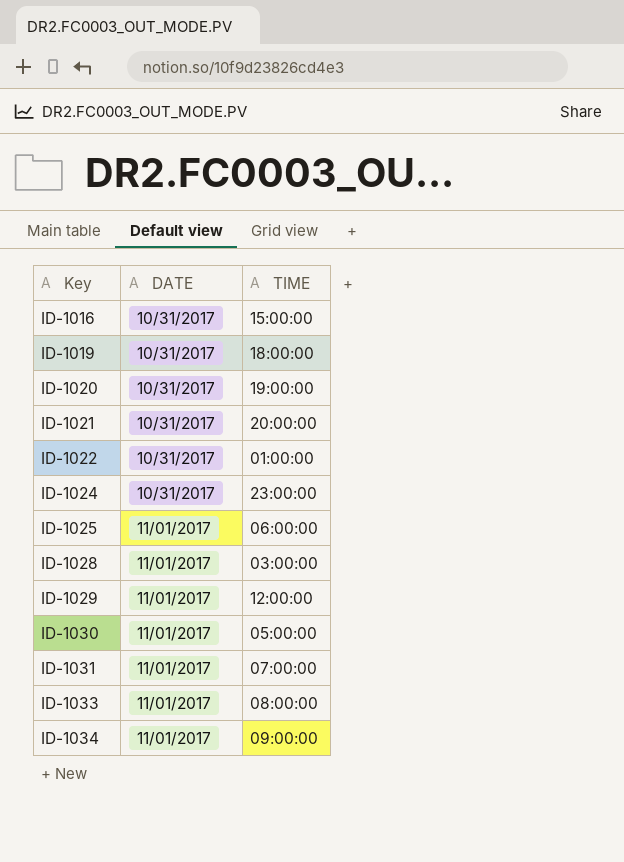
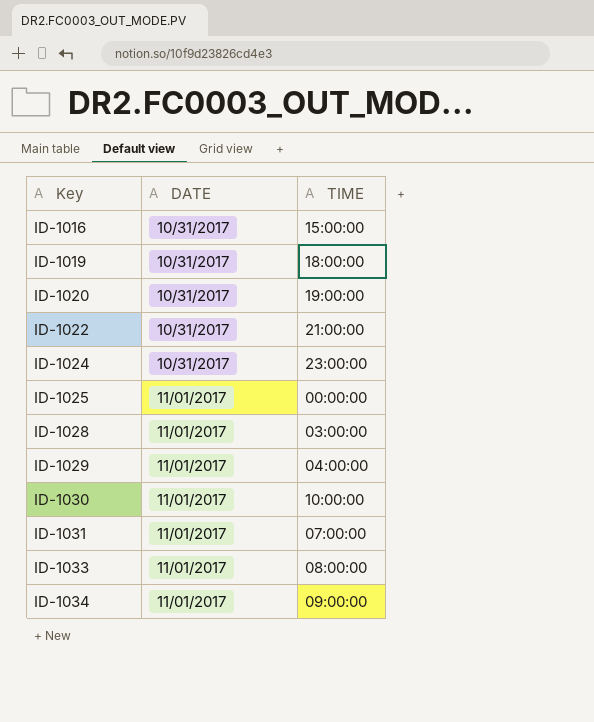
row ID-1021: 10/31/2017 | 20:00:00 -> none
ID-1022 | TIME: 01:00:00 -> 21:00:00
ID-1025 | TIME: 06:00:00 -> 00:00:00
ID-1029 | TIME: 12:00:00 -> 04:00:00
ID-1030 | TIME: 05:00:00 -> 10:00:00

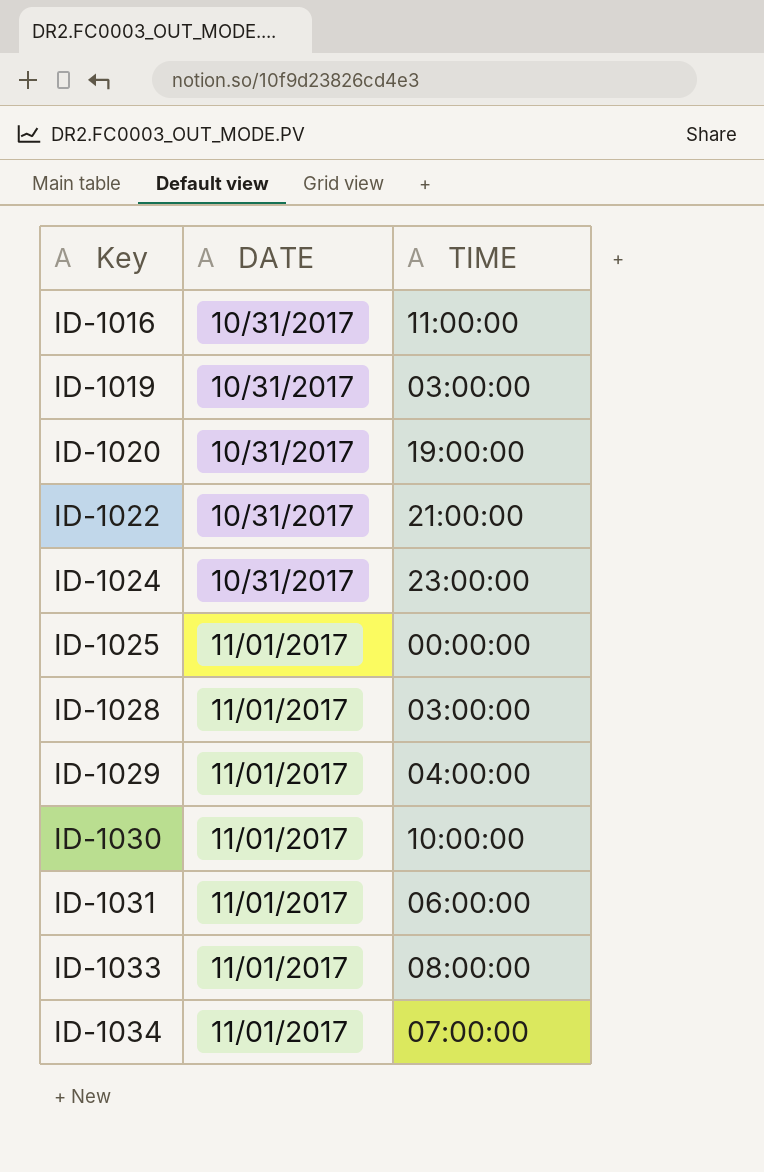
ID-1016 | TIME: 15:00:00 -> 11:00:00
ID-1019 | TIME: 18:00:00 -> 03:00:00
ID-1031 | TIME: 07:00:00 -> 06:00:00
ID-1034 | TIME: 09:00:00 -> 07:00:00

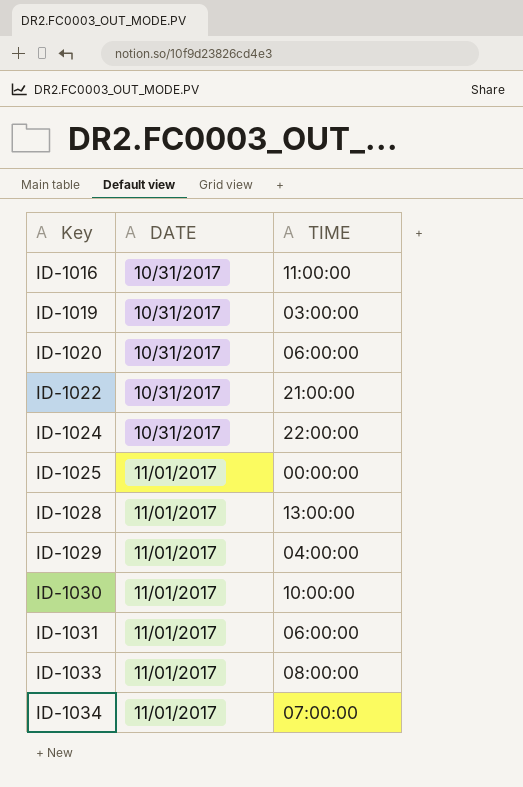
ID-1020 | TIME: 19:00:00 -> 06:00:00
ID-1024 | TIME: 23:00:00 -> 22:00:00
ID-1028 | TIME: 03:00:00 -> 13:00:00

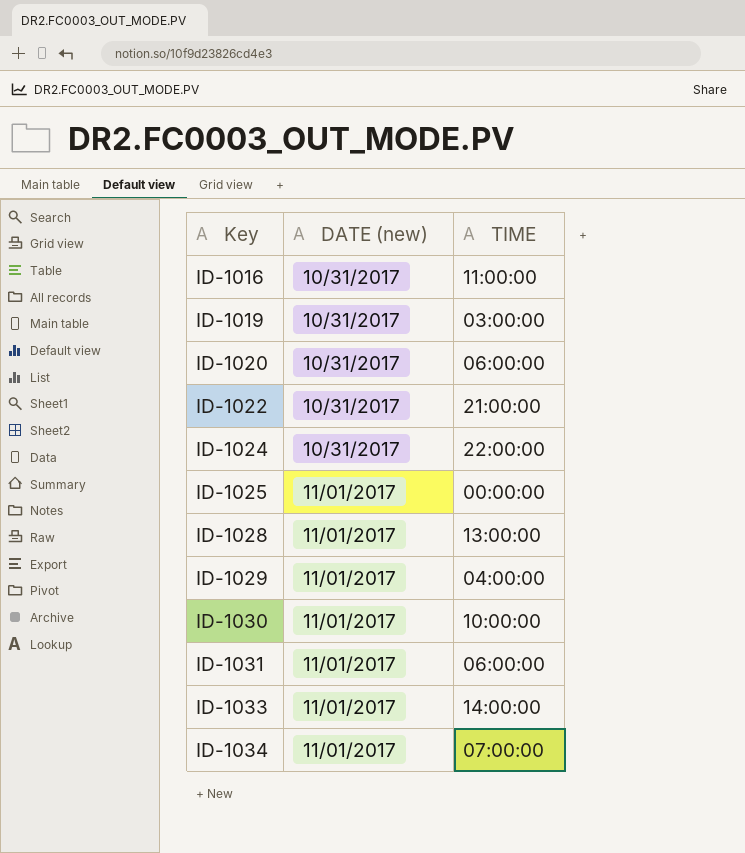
column name: DATE -> DATE (new)
ID-1033 | TIME: 08:00:00 -> 14:00:00

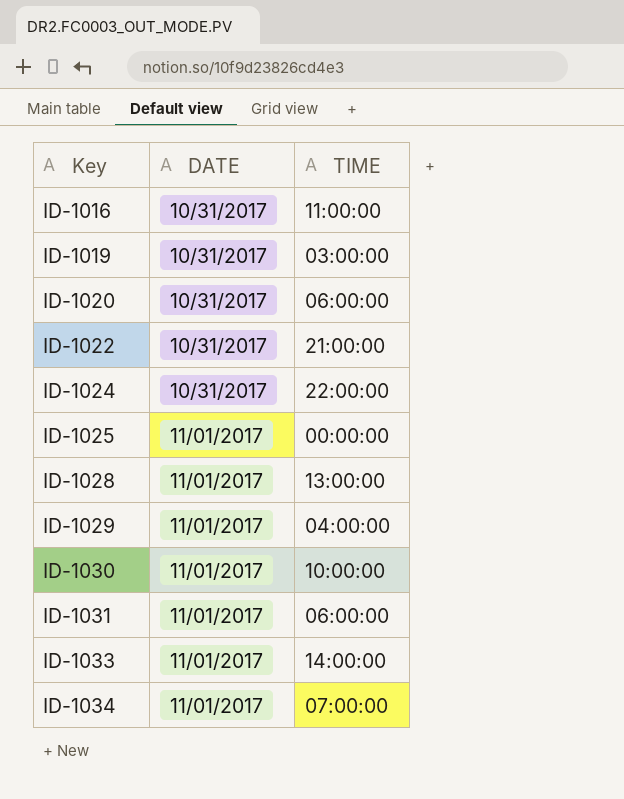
column name: DATE (new) -> DATE

